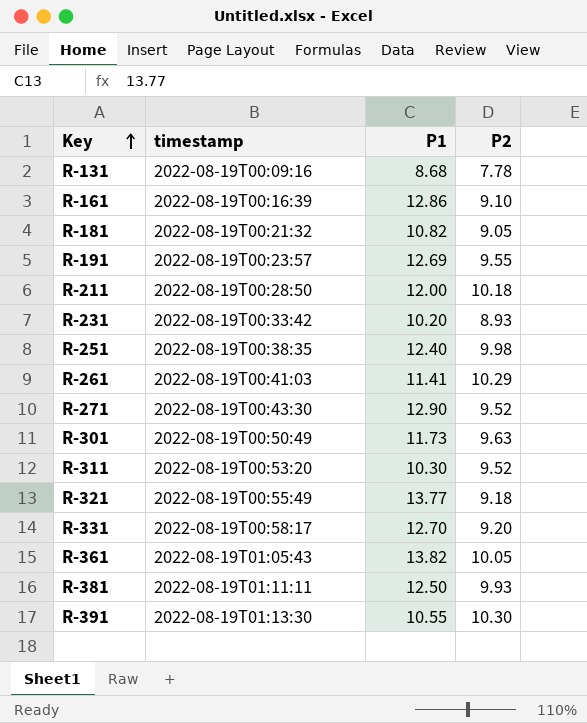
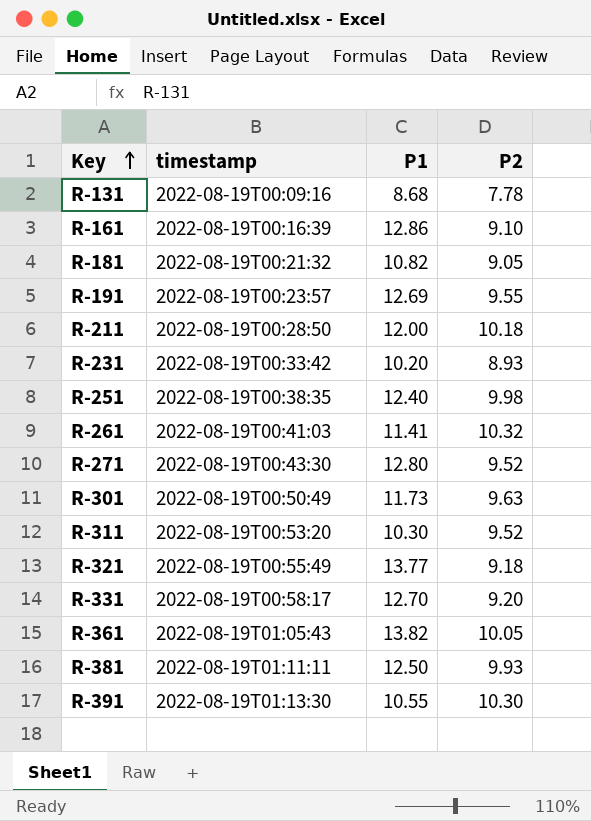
R-261 | P2: 10.29 -> 10.32
R-271 | P1: 12.90 -> 12.80

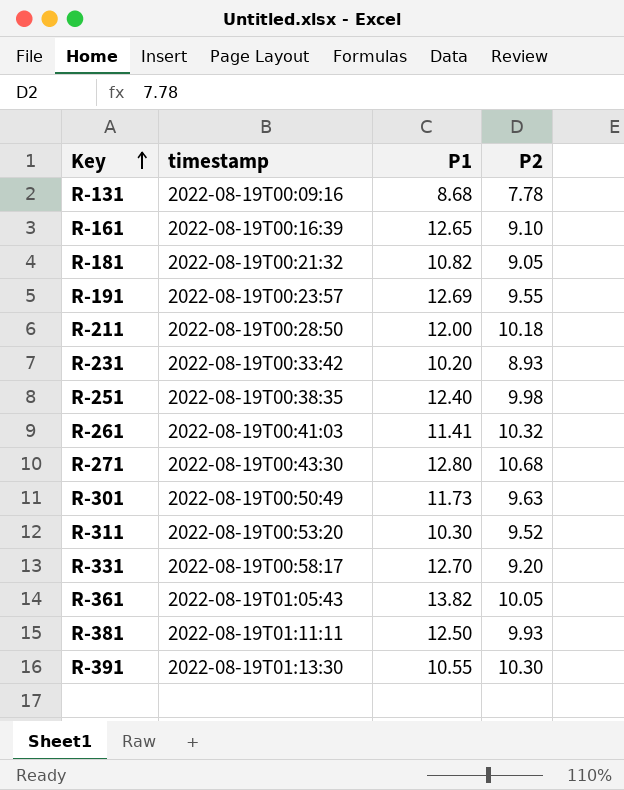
row R-321: 2022-08-19T00:55:49 | 13.77 | 9.18 -> none
R-161 | P1: 12.86 -> 12.65
R-271 | P2: 9.52 -> 10.68

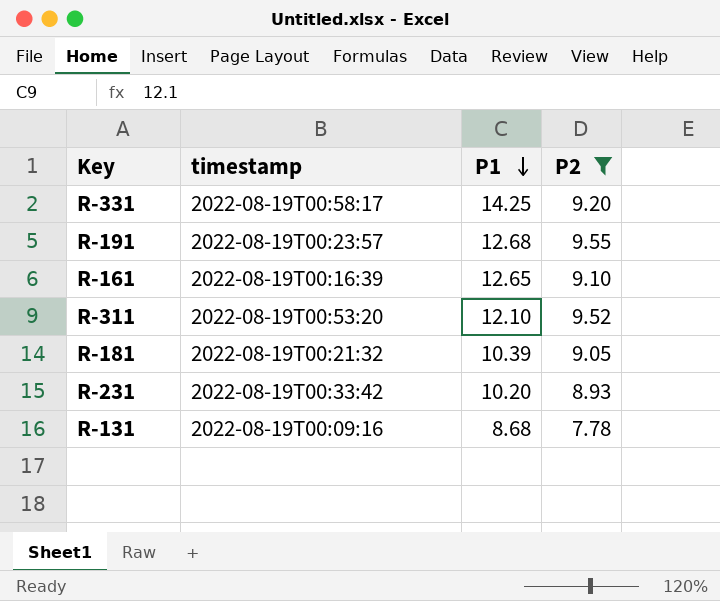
filter: none -> P2 <= 9.55
row order: Key ascending -> P1 descending
R-331 | P1: 12.70 -> 14.25
R-191 | P1: 12.69 -> 12.68
R-311 | P1: 10.30 -> 12.10
R-181 | P1: 10.82 -> 10.39

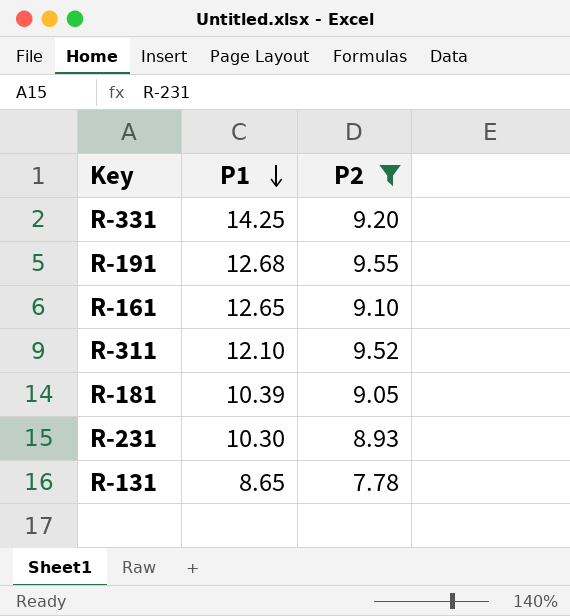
column timestamp | position: 2 -> none
R-231 | P1: 10.20 -> 10.30
R-131 | P1: 8.68 -> 8.65

